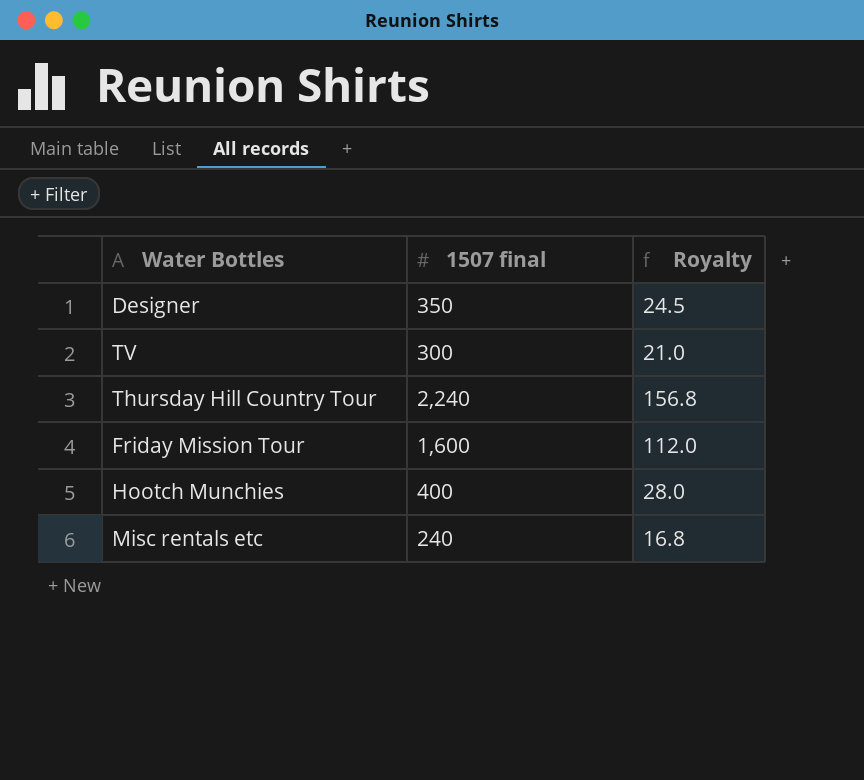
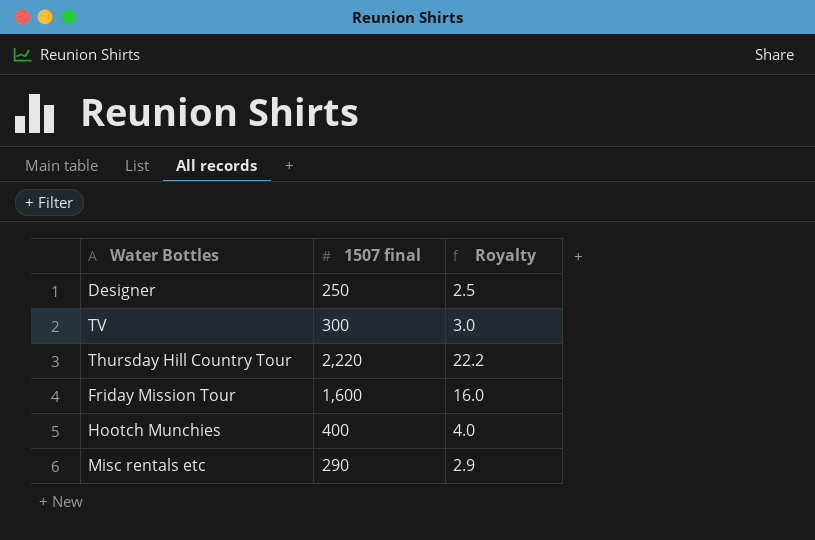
column Royalty | formula: [1507 final] * 0.07 -> [1507 final] * 0.01
Designer | 1507 final: 350 -> 250
Thursday Hill Country Tour | 1507 final: 2,240 -> 2,220
Misc rentals etc | 1507 final: 240 -> 290

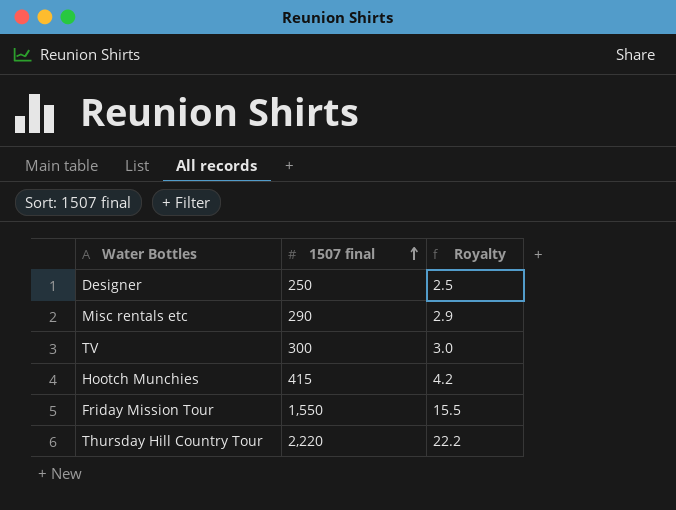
row order: none -> 1507 final ascending
Hootch Munchies | 1507 final: 400 -> 415
Hootch Munchies | Royalty: 4.0 -> 4.2
Friday Mission Tour | 1507 final: 1,600 -> 1,550
Friday Mission Tour | Royalty: 16.0 -> 15.5

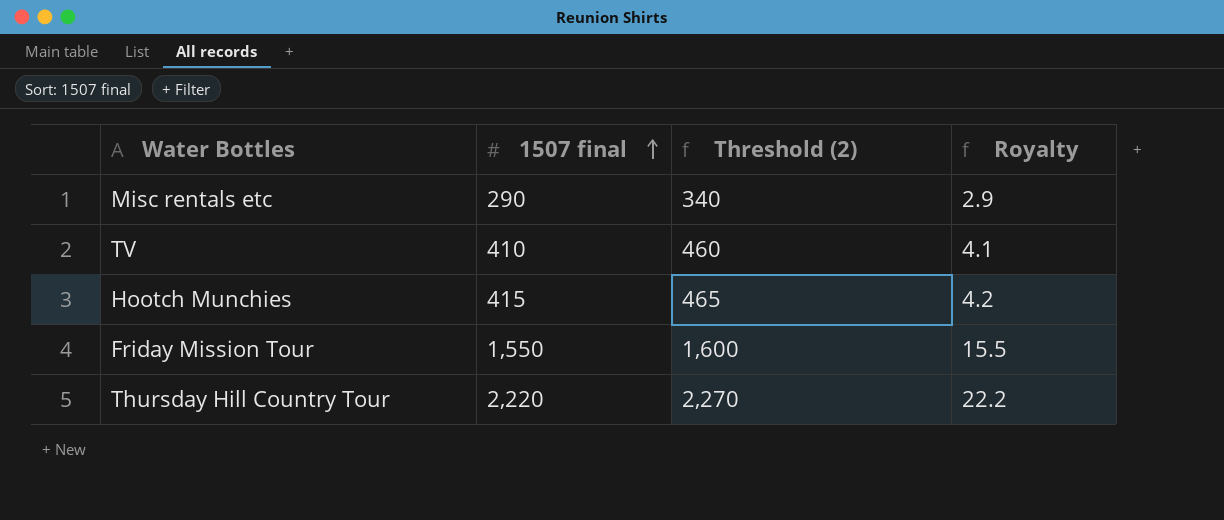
column Threshold (2) | formula: none -> [1507 final] + 50
row Designer: 250 | 2.5 -> none
TV | 1507 final: 300 -> 410
TV | Royalty: 3.0 -> 4.1

